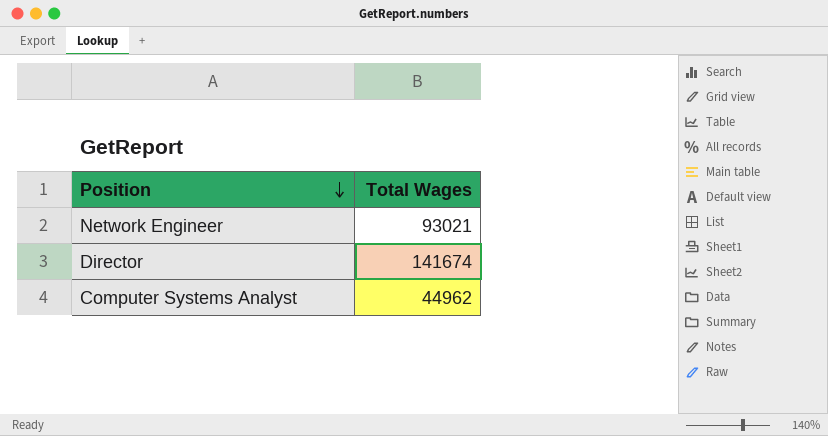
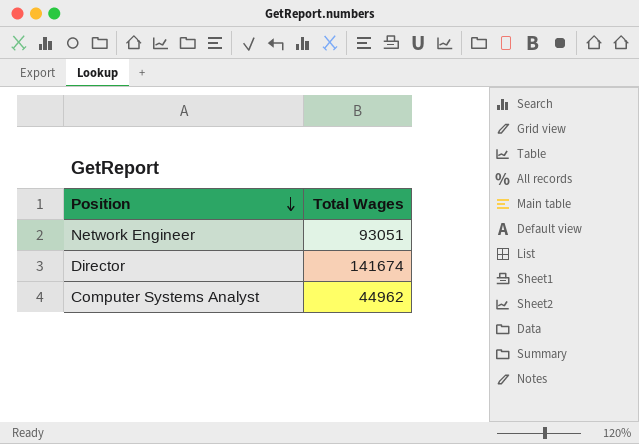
Network Engineer | Total Wages: 93021 -> 93051

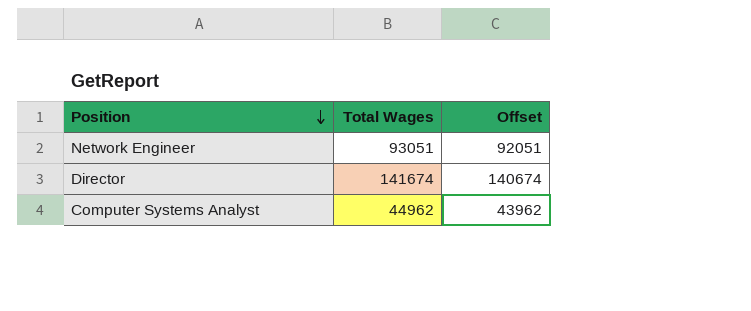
column Offset | formula: none -> [Total Wages] - 1000

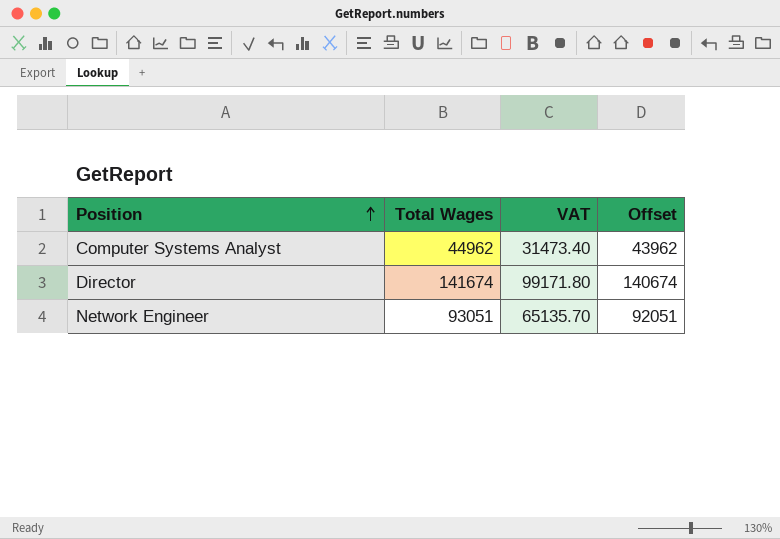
row order: Position descending -> Position ascending
column VAT | formula: none -> [Total Wages] * 0.7

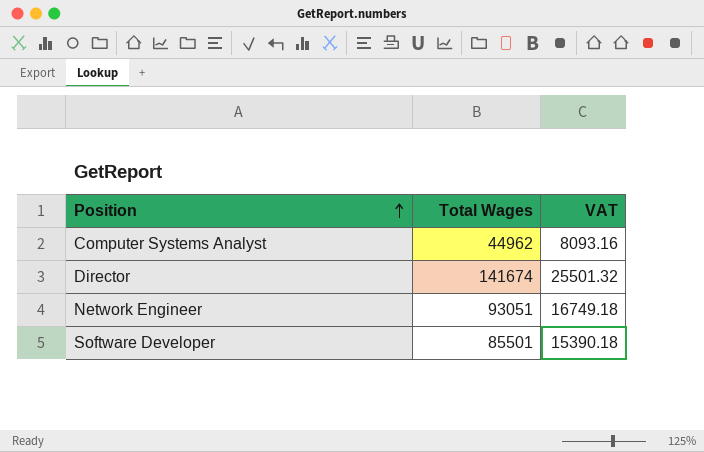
column Offset | formula: [Total Wages] - 1000 -> none
column VAT | formula: [Total Wages] * 0.7 -> [Total Wages] * 0.18
row Software Developer: none -> 85501 | 15390.18

